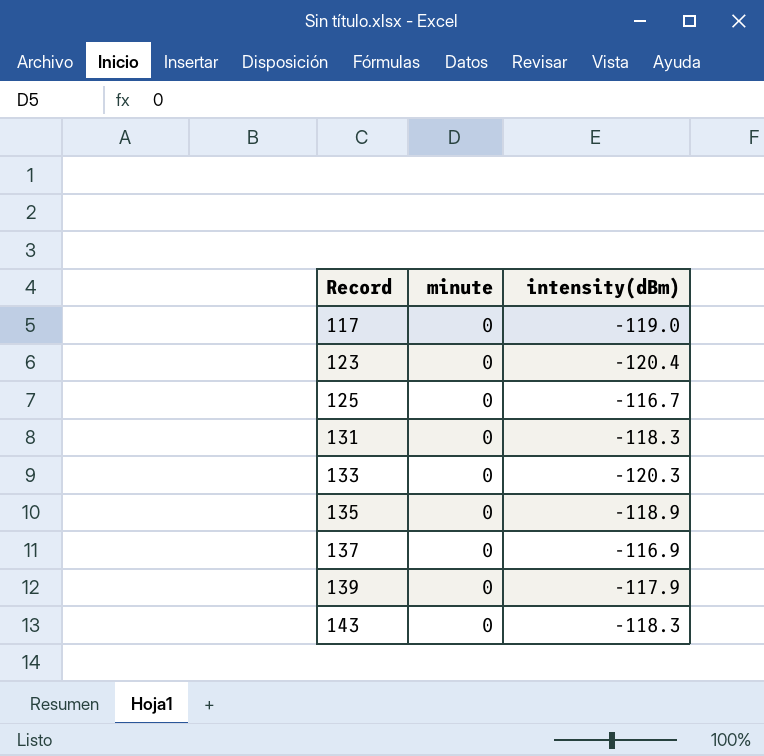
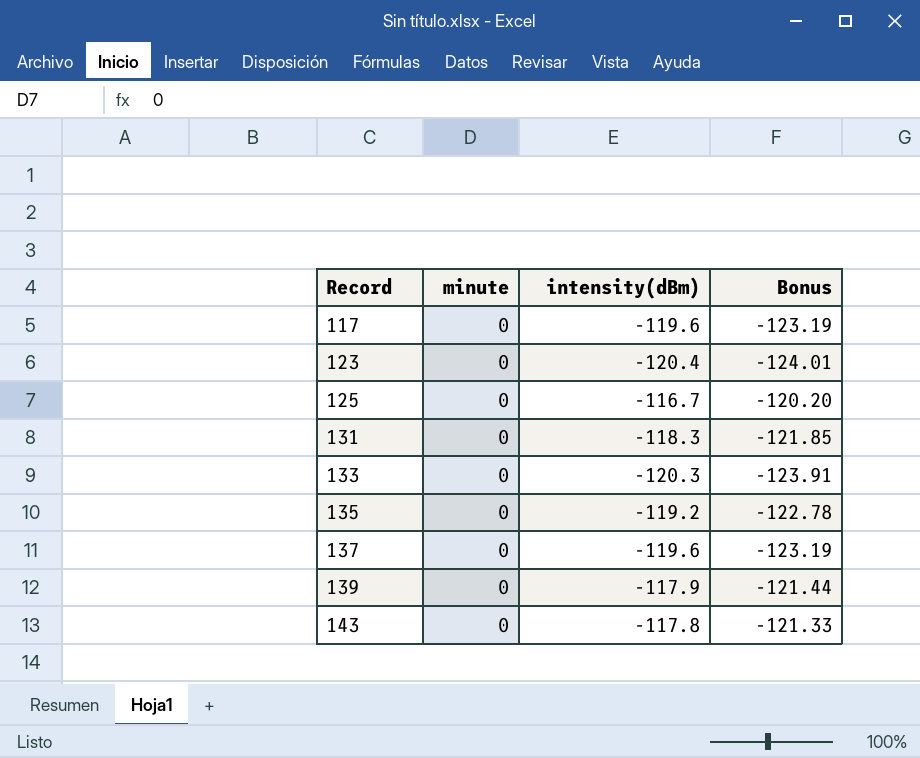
column Bonus | formula: none -> [intensity(dBm)] * 1.03
117 | intensity(dBm): -119.0 -> -119.6
135 | intensity(dBm): -118.9 -> -119.2
137 | intensity(dBm): -116.9 -> -119.6
143 | intensity(dBm): -118.3 -> -117.8

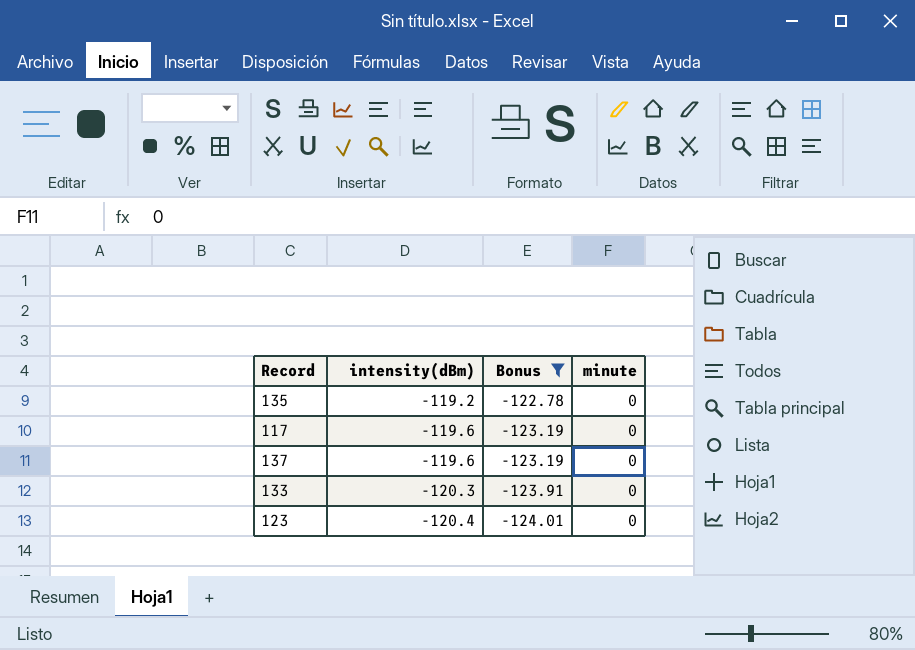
filter: none -> Bonus <= -122.78
row order: Record ascending -> intensity(dBm) descending
column minute | position: 2 -> 4

